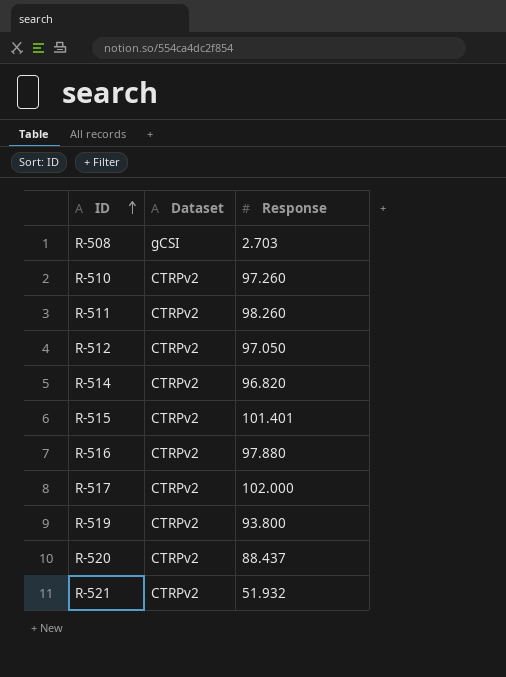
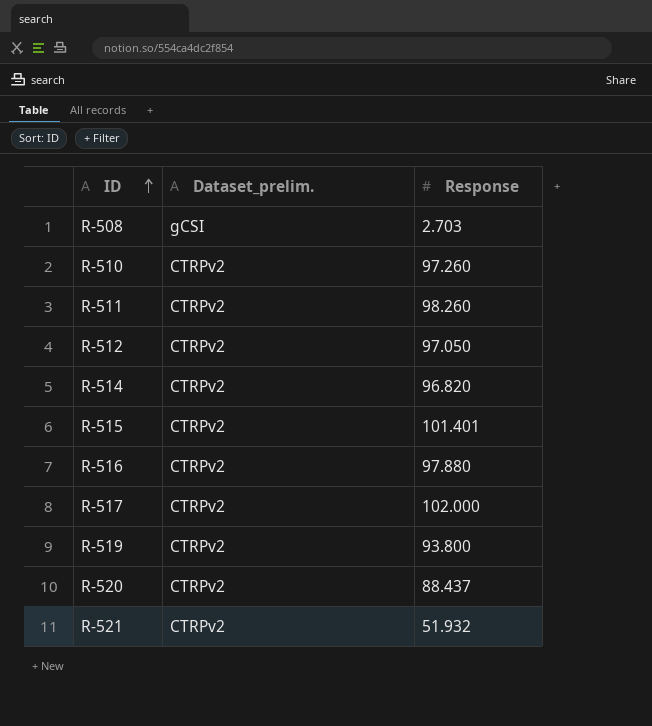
column name: Dataset -> Dataset_prelim.

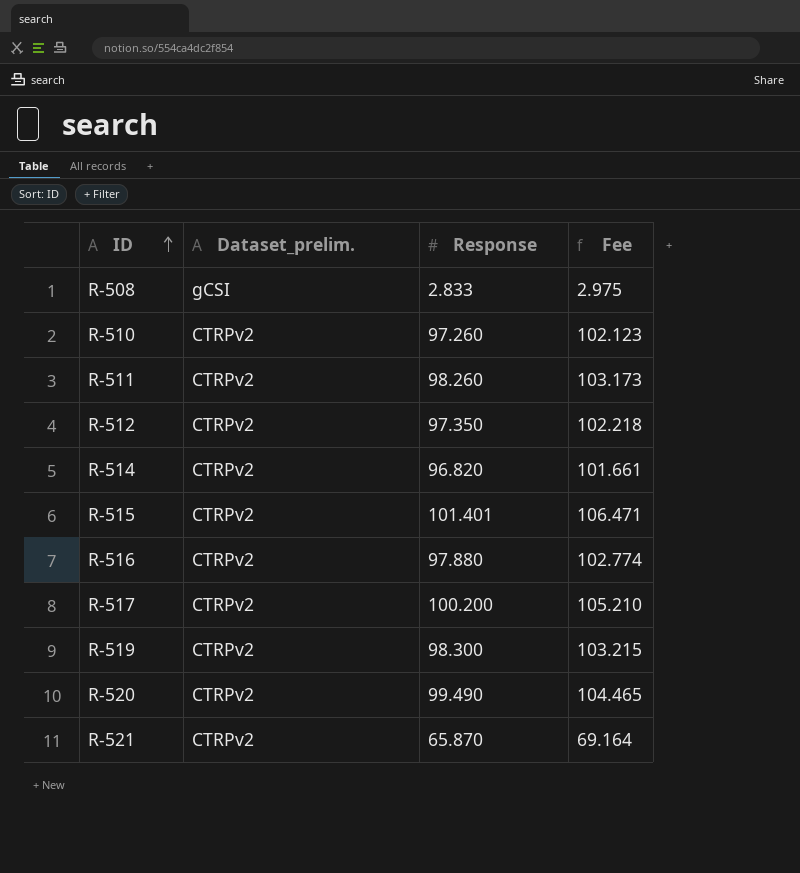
column Fee | formula: none -> [Response] * 1.05
R-508 | Response: 2.703 -> 2.833
R-512 | Response: 97.050 -> 97.350
R-517 | Response: 102.000 -> 100.200
R-519 | Response: 93.800 -> 98.300
R-520 | Response: 88.437 -> 99.490
R-521 | Response: 51.932 -> 65.870

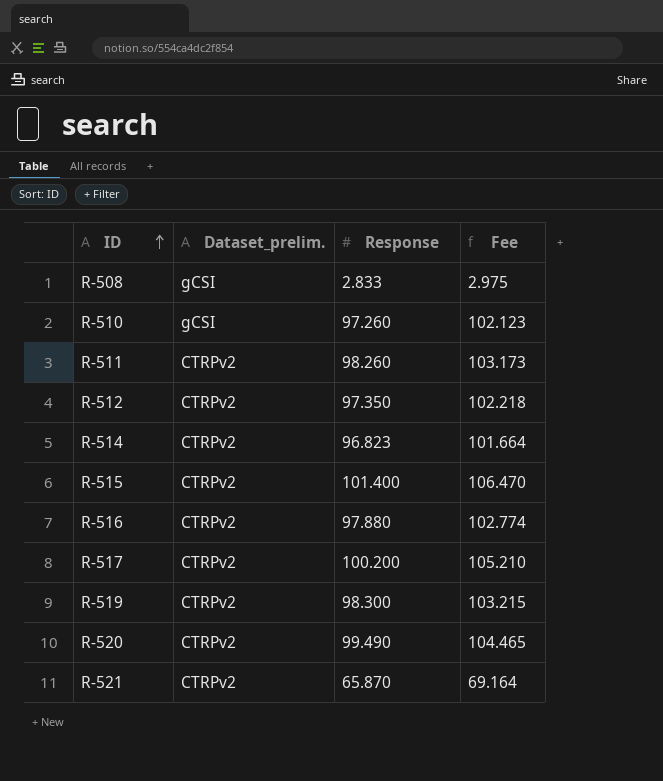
R-510 | Dataset_prelim.: CTRPv2 -> gCSI
R-514 | Response: 96.820 -> 96.823
R-514 | Fee: 101.661 -> 101.664
R-515 | Response: 101.401 -> 101.400
R-515 | Fee: 106.471 -> 106.470

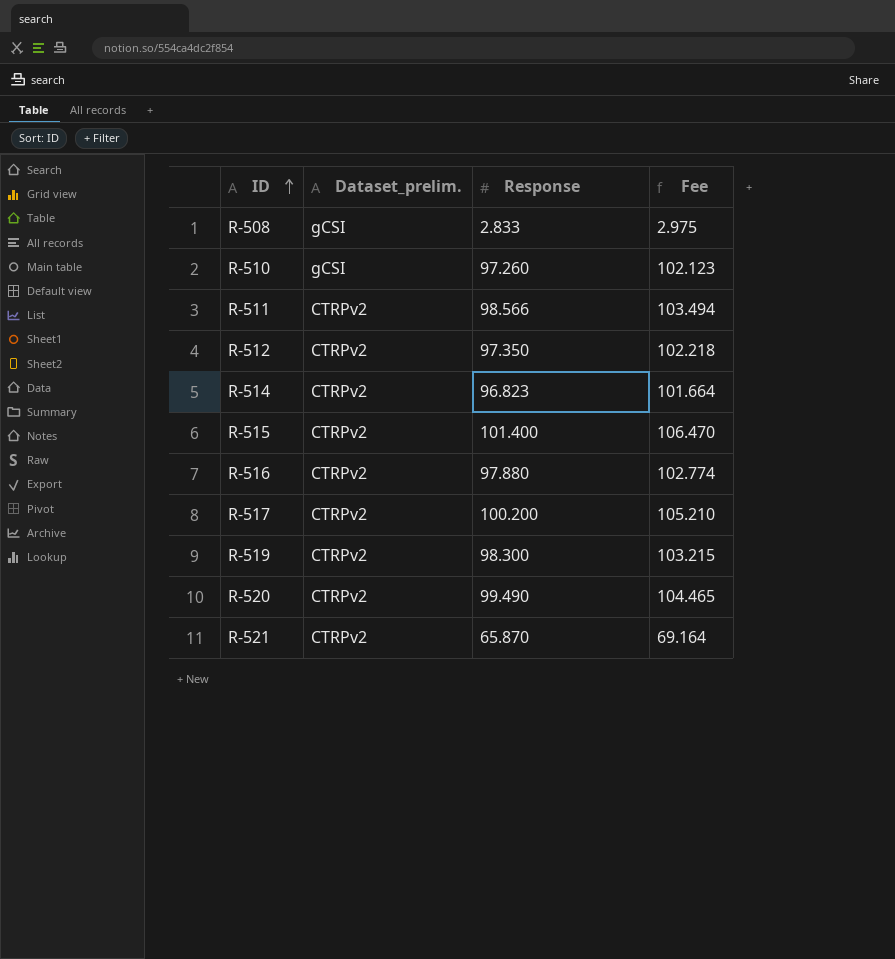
R-511 | Response: 98.260 -> 98.566
R-511 | Fee: 103.173 -> 103.494

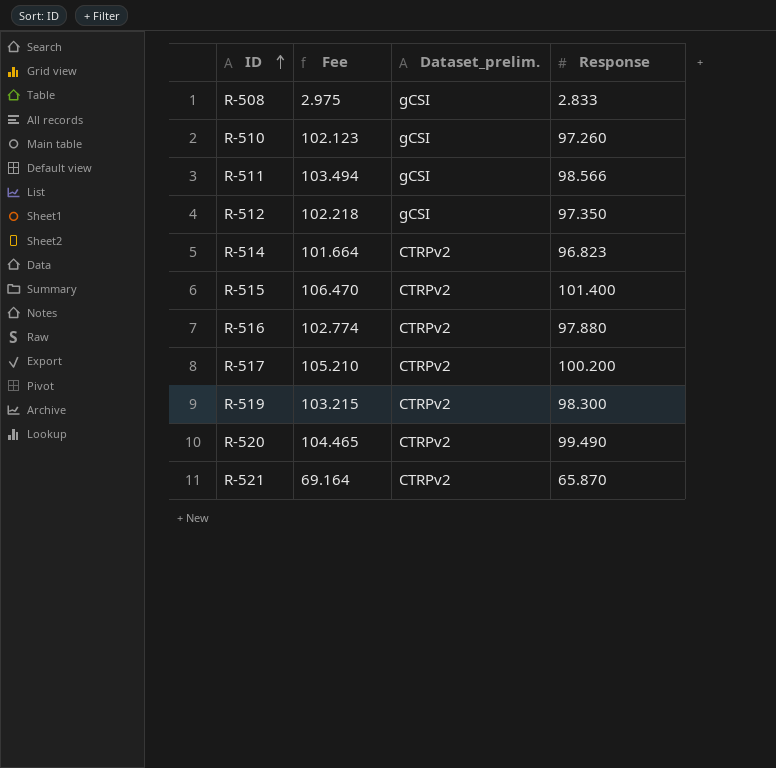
column Fee | position: 4 -> 2
R-511 | Dataset_prelim.: CTRPv2 -> gCSI
R-512 | Dataset_prelim.: CTRPv2 -> gCSI

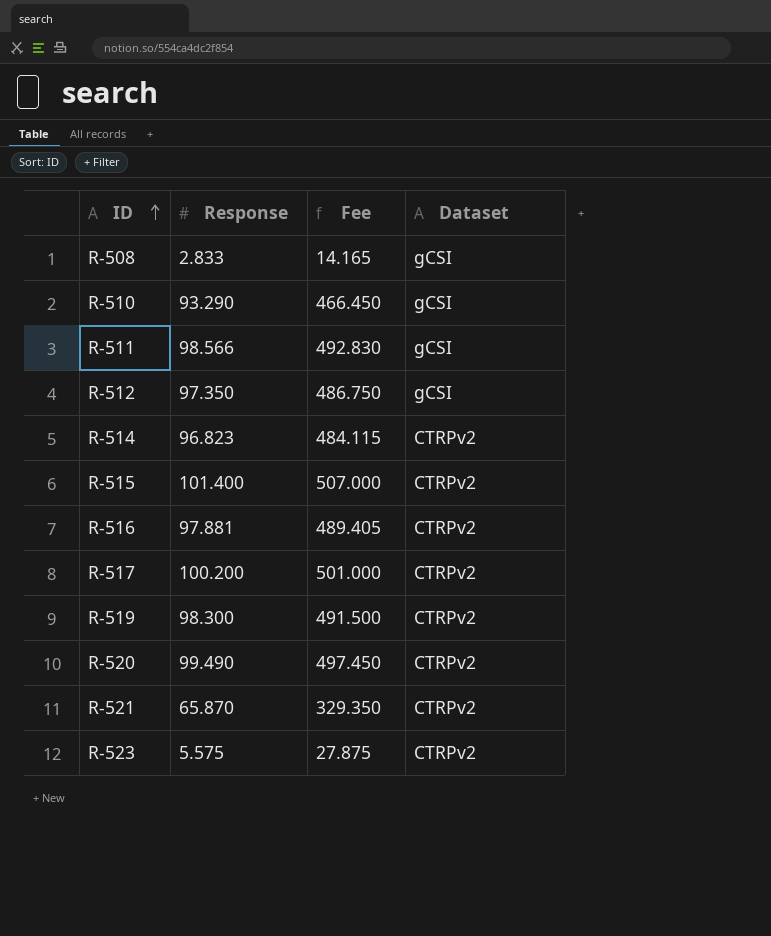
column Response | position: 4 -> 2
column Fee | formula: [Response] * 1.05 -> [Response] * 5
column name: Dataset_prelim. -> Dataset
R-510 | Response: 97.260 -> 93.290
R-516 | Response: 97.880 -> 97.881
row R-523: none -> 5.575 | 27.875 | CTRPv2

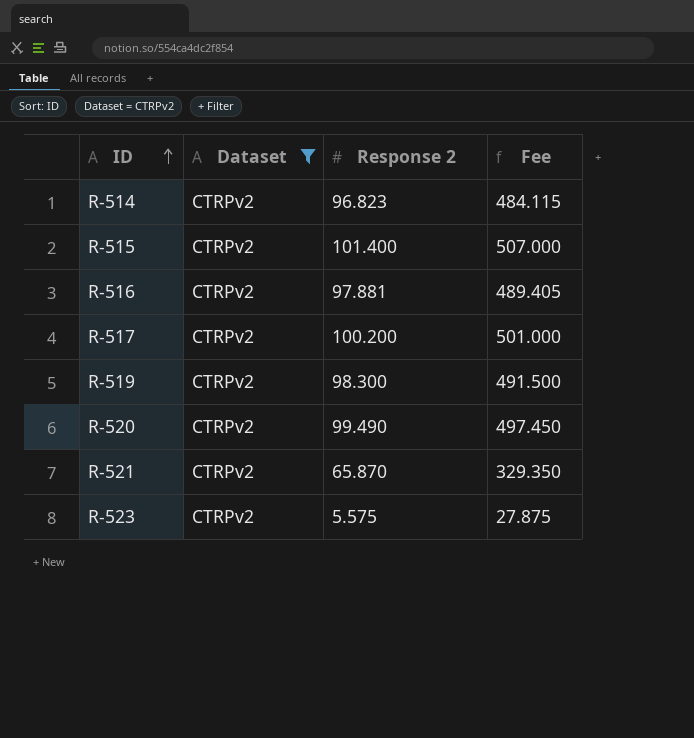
filter: none -> Dataset = CTRPv2
column Dataset | position: 4 -> 2
column name: Response -> Response 2

